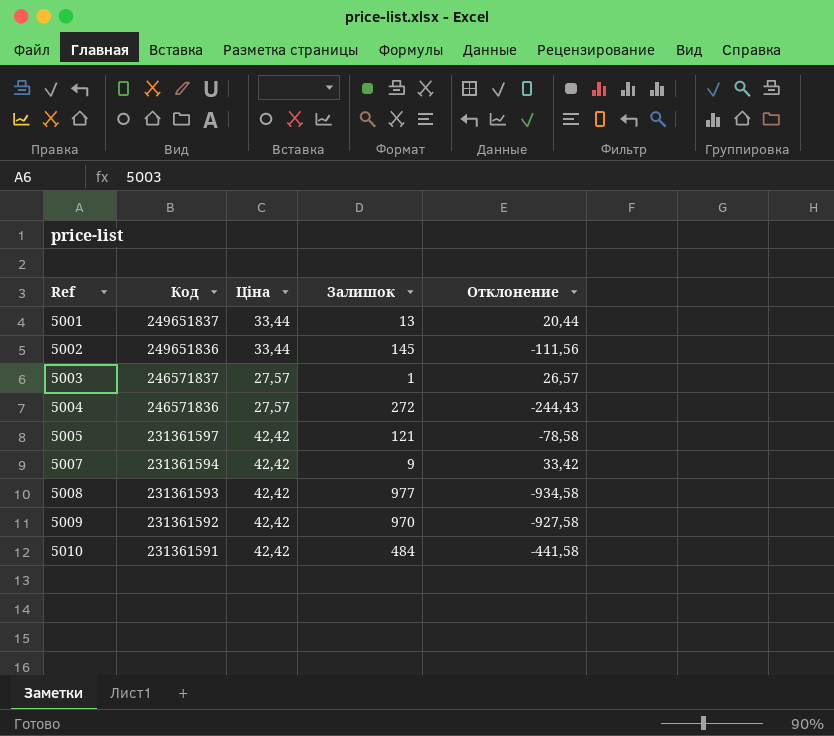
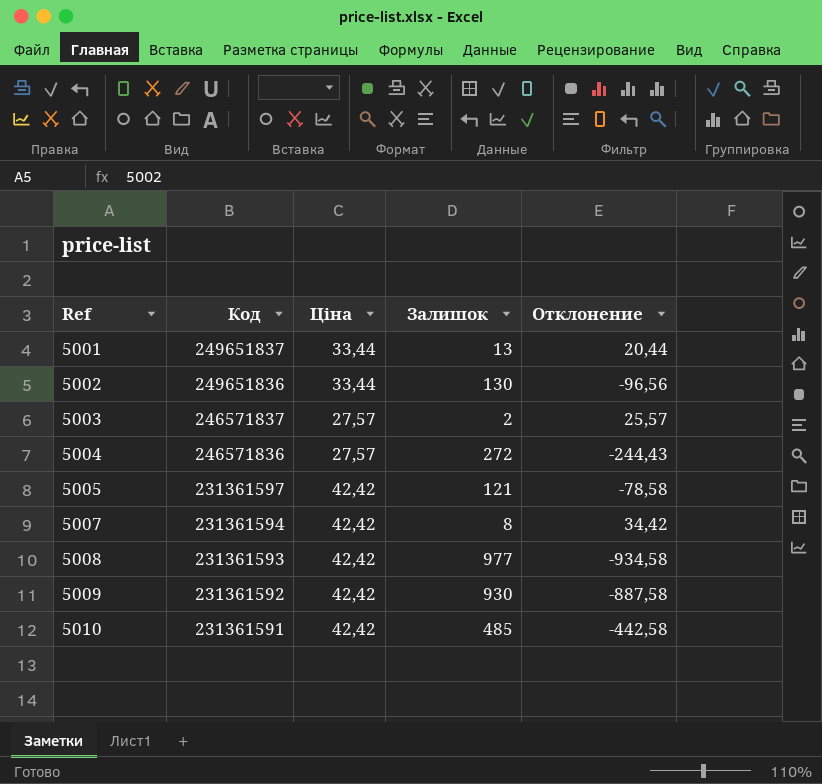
5002 | Залишок: 145 -> 130
5002 | Отклонение: -111,56 -> -96,56
5003 | Залишок: 1 -> 2
5003 | Отклонение: 26,57 -> 25,57
5007 | Залишок: 9 -> 8
5007 | Отклонение: 33,42 -> 34,42
5009 | Залишок: 970 -> 930
5009 | Отклонение: -927,58 -> -887,58
5010 | Залишок: 484 -> 485
5010 | Отклонение: -441,58 -> -442,58

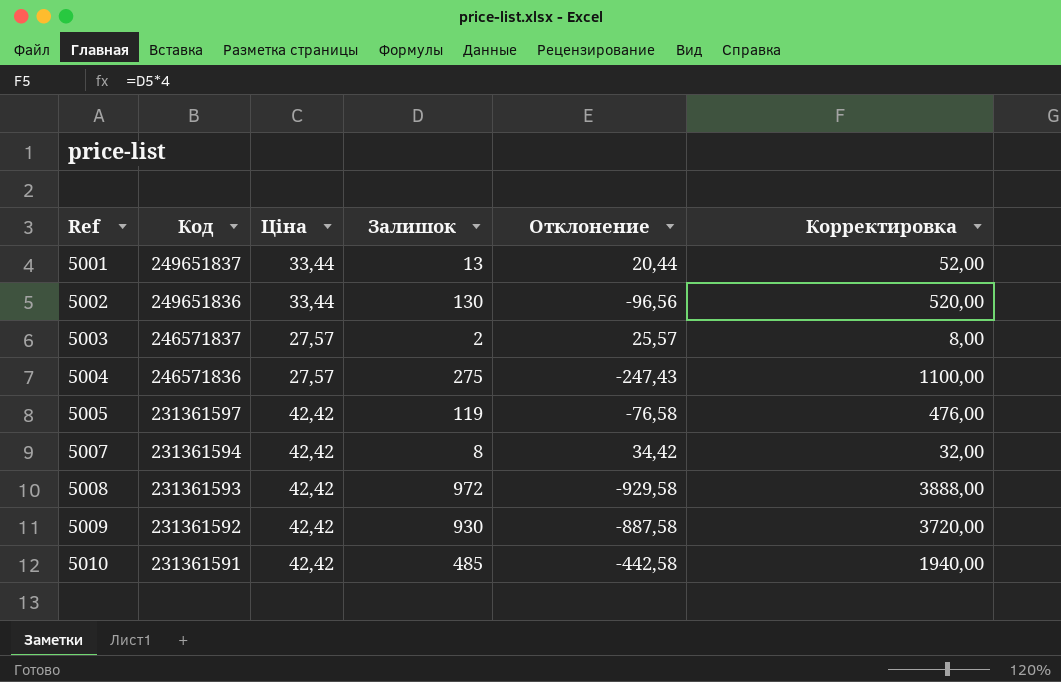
column Корректировка | formula: none -> [Залишок] * 4
5004 | Залишок: 272 -> 275
5004 | Отклонение: -244,43 -> -247,43
5005 | Залишок: 121 -> 119
5005 | Отклонение: -78,58 -> -76,58
5008 | Залишок: 977 -> 972
5008 | Отклонение: -934,58 -> -929,58

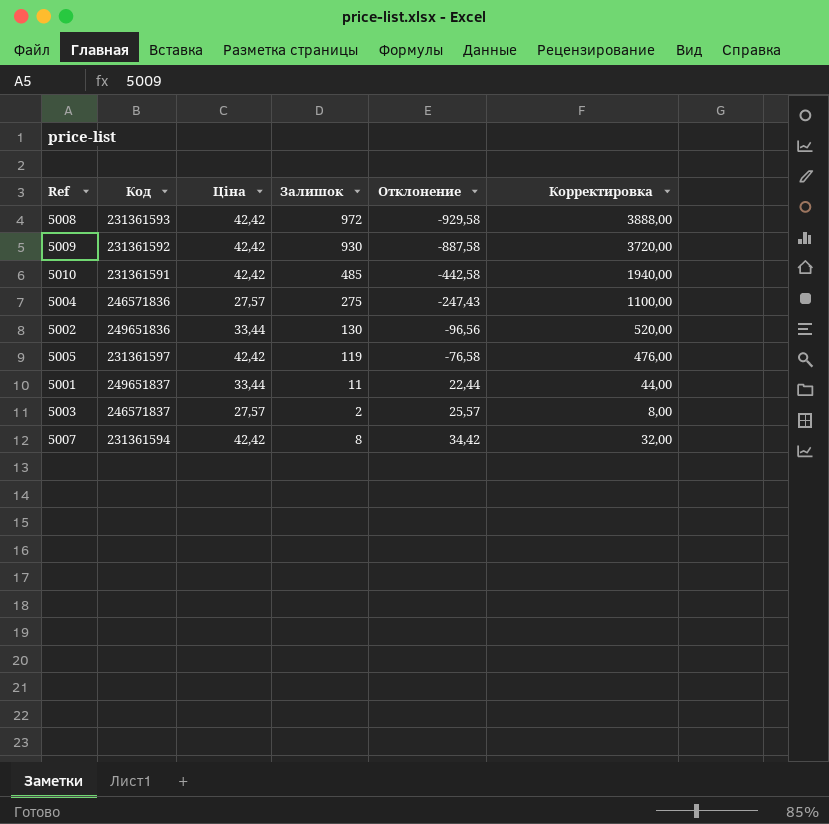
row order: Ref ascending -> Отклонение ascending
5001 | Залишок: 13 -> 11
5001 | Отклонение: 20,44 -> 22,44
5001 | Корректировка: 52,00 -> 44,00

